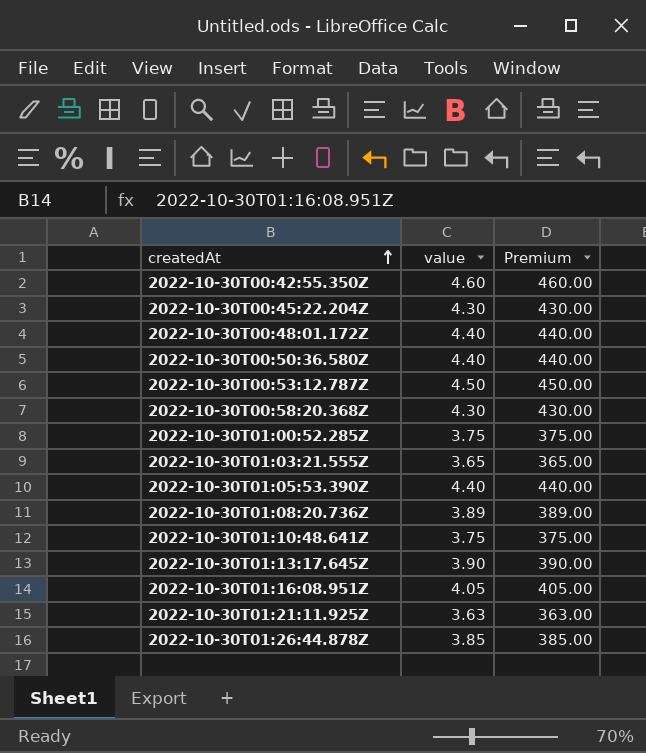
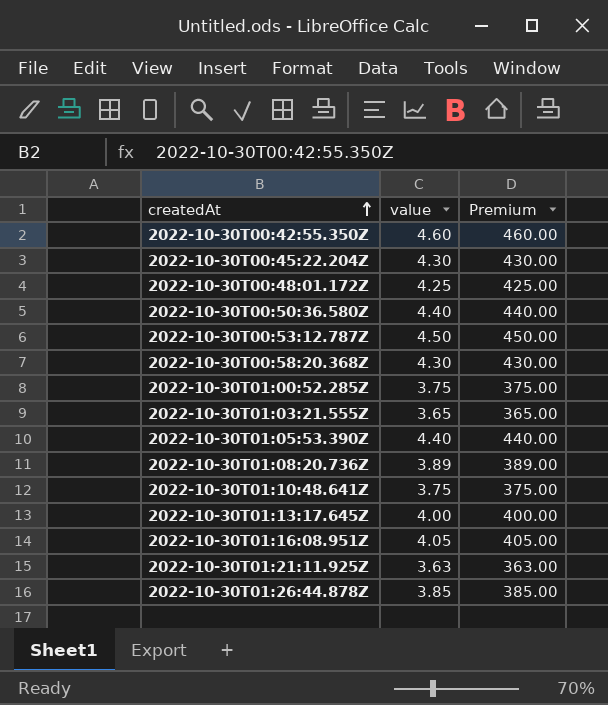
2022-10-30T00:48:01.172Z | value: 4.40 -> 4.25
2022-10-30T00:48:01.172Z | Premium: 440.00 -> 425.00
2022-10-30T01:13:17.645Z | value: 3.90 -> 4.00
2022-10-30T01:13:17.645Z | Premium: 390.00 -> 400.00

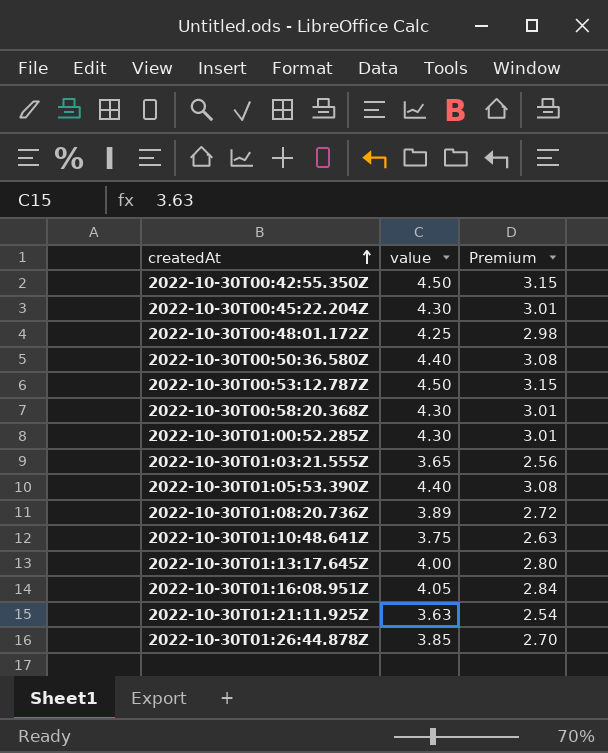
column Premium | formula: [value] * 100 -> [value] * 0.7
2022-10-30T00:42:55.350Z | value: 4.60 -> 4.50
2022-10-30T01:00:52.285Z | value: 3.75 -> 4.30

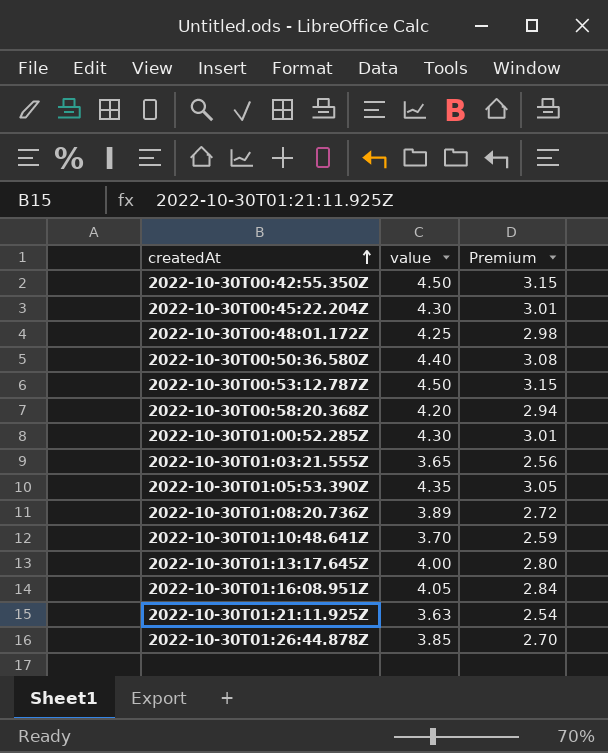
2022-10-30T00:58:20.368Z | value: 4.30 -> 4.20
2022-10-30T00:58:20.368Z | Premium: 3.01 -> 2.94
2022-10-30T01:05:53.390Z | value: 4.40 -> 4.35
2022-10-30T01:05:53.390Z | Premium: 3.08 -> 3.05
2022-10-30T01:10:48.641Z | value: 3.75 -> 3.70
2022-10-30T01:10:48.641Z | Premium: 2.63 -> 2.59

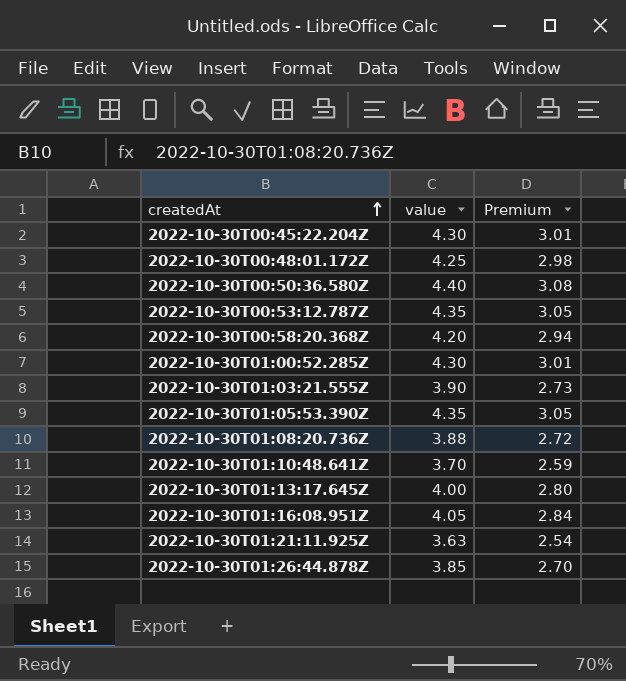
row 2022-10-30T00:42:55.350Z: 4.50 | 3.15 -> none
2022-10-30T00:53:12.787Z | value: 4.50 -> 4.35
2022-10-30T00:53:12.787Z | Premium: 3.15 -> 3.05
2022-10-30T01:03:21.555Z | value: 3.65 -> 3.90
2022-10-30T01:03:21.555Z | Premium: 2.56 -> 2.73
2022-10-30T01:08:20.736Z | value: 3.89 -> 3.88

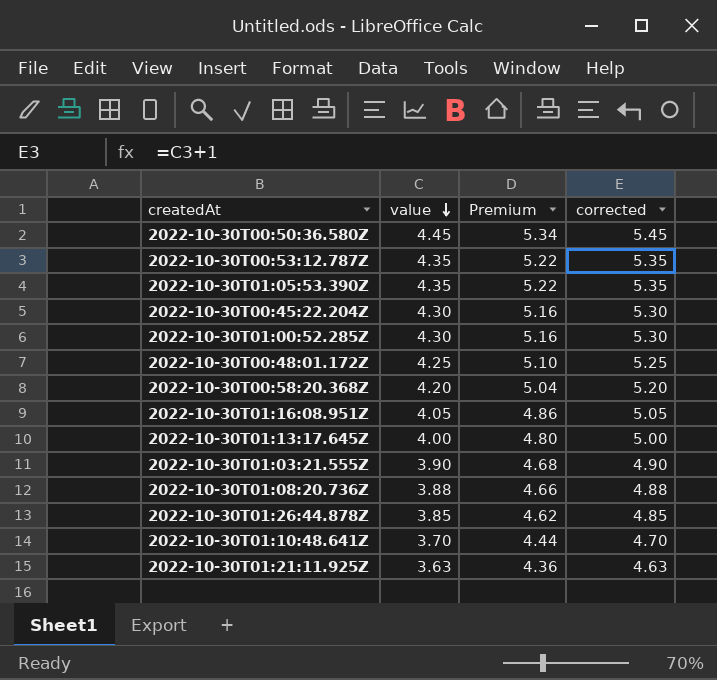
row order: createdAt ascending -> value descending
column Premium | formula: [value] * 0.7 -> [value] * 1.2
column corrected | formula: none -> [value] + 1
2022-10-30T00:50:36.580Z | value: 4.40 -> 4.45

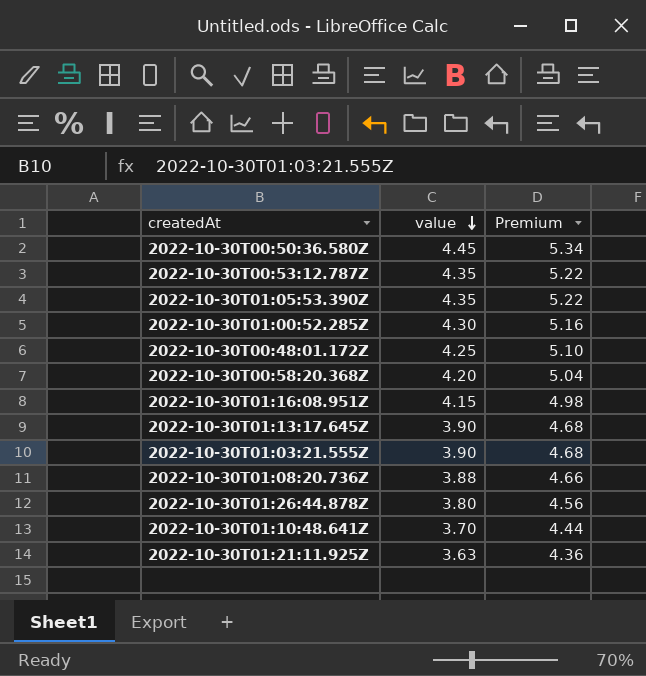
column corrected | formula: [value] + 1 -> none
row 2022-10-30T00:45:22.204Z: 4.30 | 5.16 | 5.30 -> none
2022-10-30T01:16:08.951Z | value: 4.05 -> 4.15
2022-10-30T01:16:08.951Z | Premium: 4.86 -> 4.98
2022-10-30T01:13:17.645Z | value: 4.00 -> 3.90
2022-10-30T01:13:17.645Z | Premium: 4.80 -> 4.68
2022-10-30T01:26:44.878Z | value: 3.85 -> 3.80
2022-10-30T01:26:44.878Z | Premium: 4.62 -> 4.56

